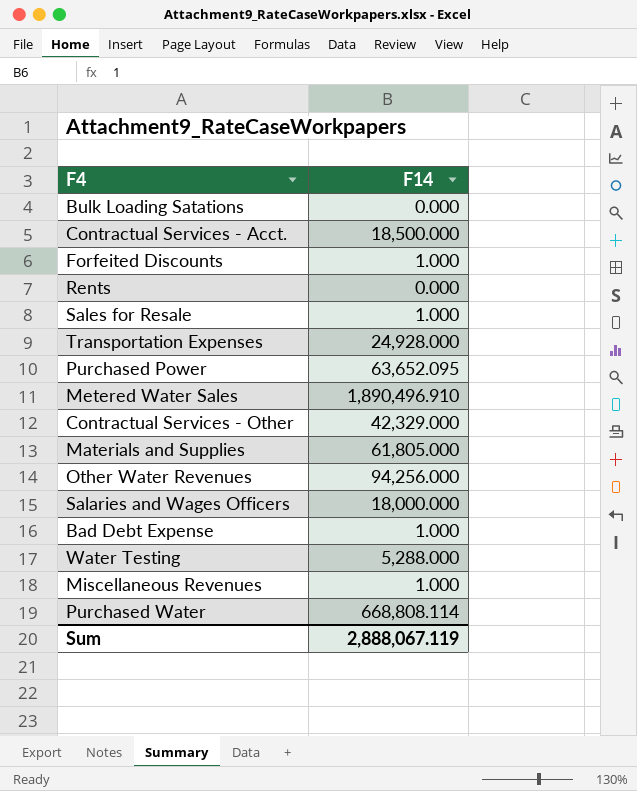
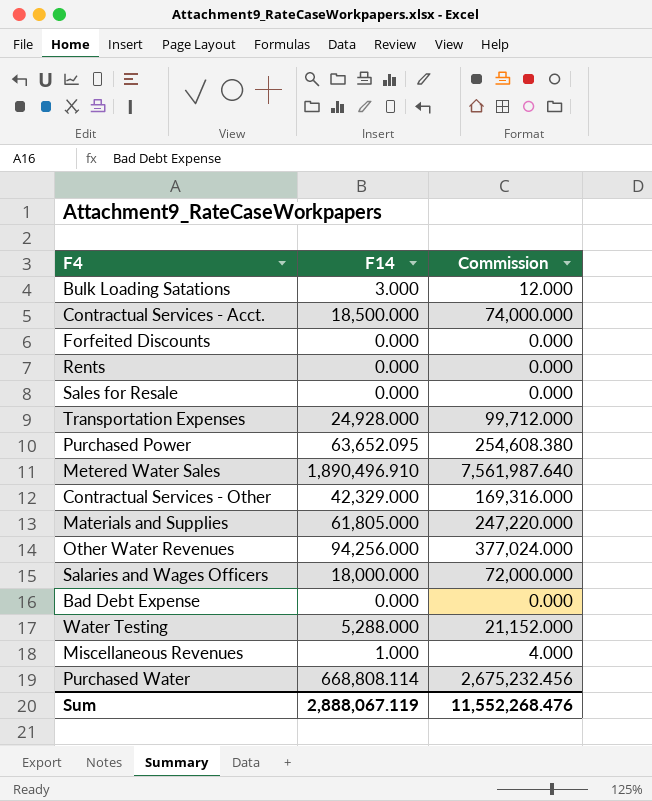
column Commission | formula: none -> [F14] * 4
Bulk Loading Satations | F14: 0.000 -> 3.000
Forfeited Discounts | F14: 1.000 -> 0.000
Sales for Resale | F14: 1.000 -> 0.000
Bad Debt Expense | F14: 1.000 -> 0.000

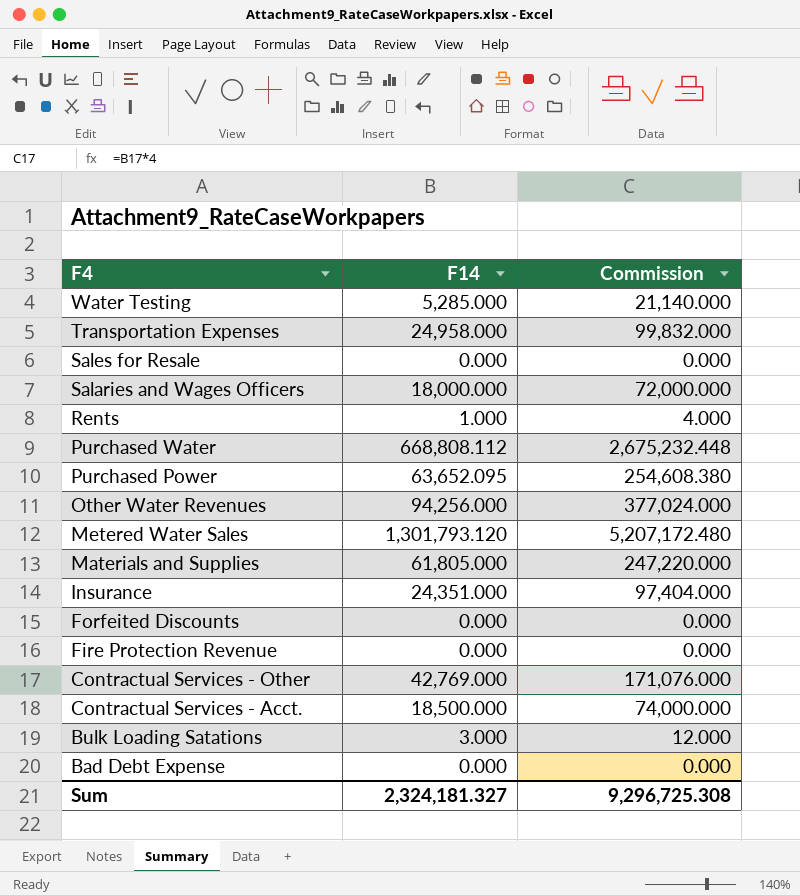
row order: none -> F4 descending
row Miscellaneous Revenues: 1.000 | 4.000 -> none
Water Testing | F14: 5,288.000 -> 5,285.000
Water Testing | Commission: 21,152.000 -> 21,140.000
Transportation Expenses | F14: 24,928.000 -> 24,958.000
Transportation Expenses | Commission: 99,712.000 -> 99,832.000
Rents | F14: 0.000 -> 1.000
Rents | Commission: 0.000 -> 4.000
Purchased Water | F14: 668,808.114 -> 668,808.112
Purchased Water | Commission: 2,675,232.456 -> 2,675,232.448
Metered Water Sales | F14: 1,890,496.910 -> 1,301,793.120
Metered Water Sales | Commission: 7,561,987.640 -> 5,207,172.480
row Insurance: none -> 24,351.000 | 97,404.000
row Fire Protection Revenue: none -> 0.000 | 0.000
Contractual Services - Other | F14: 42,329.000 -> 42,769.000
Contractual Services - Other | Commission: 169,316.000 -> 171,076.000
Sum | F14: 2,888,067.119 -> 2,324,181.327
Sum | Commission: 11,552,268.476 -> 9,296,725.308

